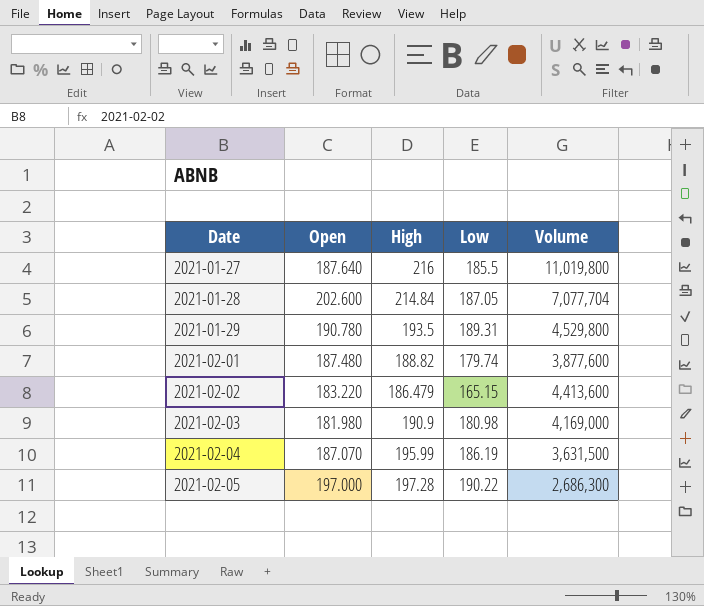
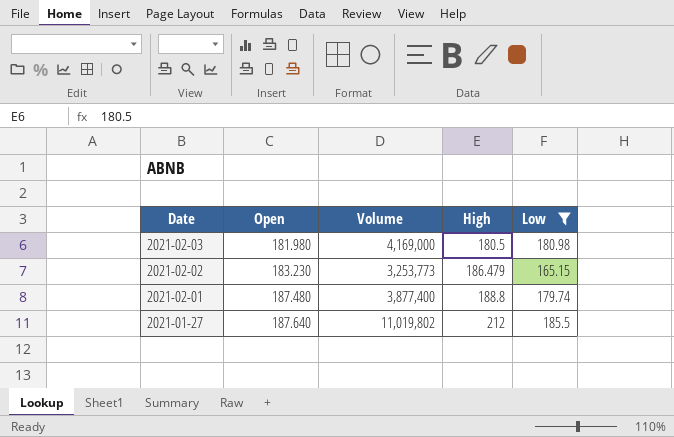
filter: none -> Low <= 185.5
row order: Date ascending -> Date descending
column Volume | position: 5 -> 3
2021-02-03 | High: 190.9 -> 180.5
2021-02-02 | Open: 183.220 -> 183.230
2021-02-02 | Volume: 4,413,600 -> 3,253,773
2021-02-01 | Volume: 3,877,600 -> 3,877,400
2021-02-01 | High: 188.82 -> 188.8
2021-01-27 | Volume: 11,019,800 -> 11,019,802
2021-01-27 | High: 216 -> 212

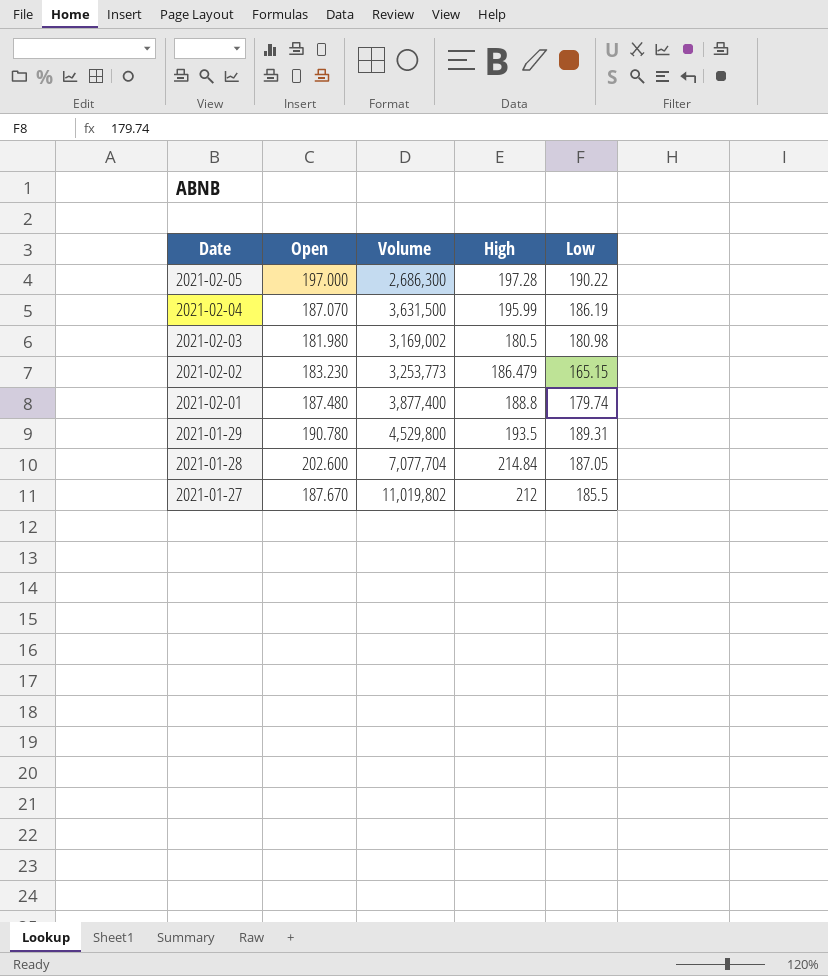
filter: Low <= 185.5 -> none
2021-02-03 | Volume: 4,169,000 -> 3,169,002
2021-01-27 | Open: 187.640 -> 187.670

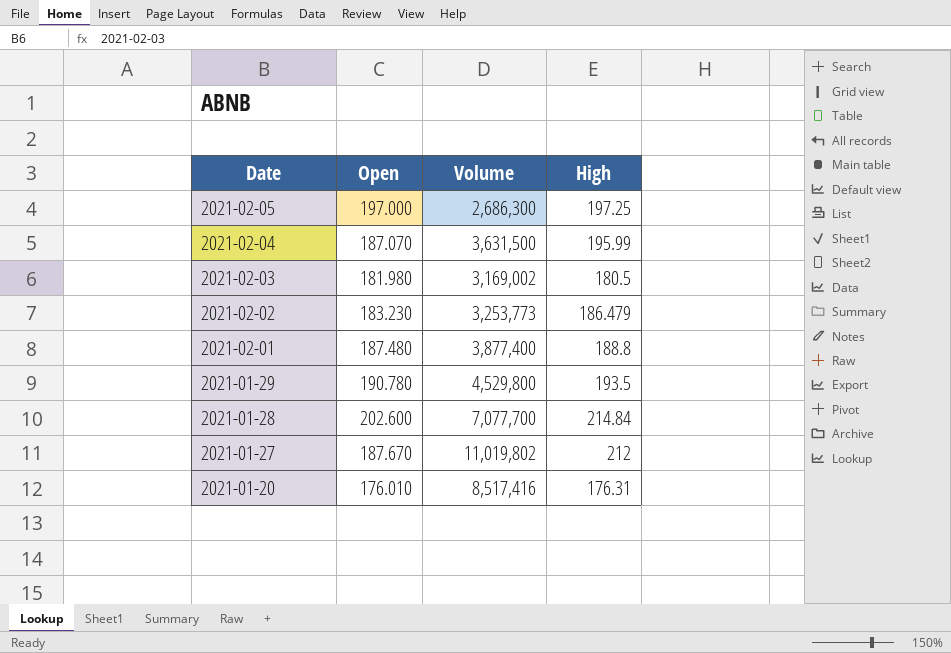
column Low | position: 5 -> none
2021-02-05 | High: 197.28 -> 197.25
2021-01-28 | Volume: 7,077,704 -> 7,077,700
row 2021-01-20: none -> 176.010 | 8,517,416 | 176.31

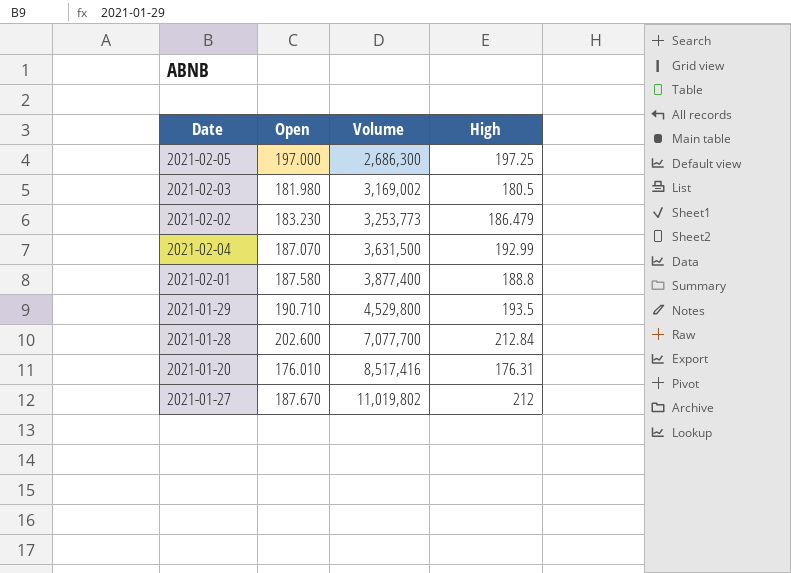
row order: Date descending -> Volume ascending
2021-02-04 | High: 195.99 -> 192.99
2021-02-01 | Open: 187.480 -> 187.580
2021-01-29 | Open: 190.780 -> 190.710
2021-01-28 | High: 214.84 -> 212.84

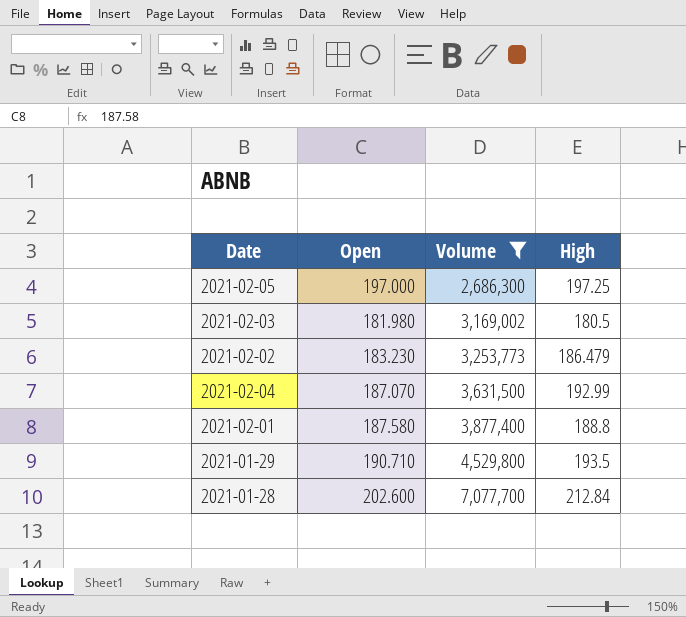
filter: none -> Volume <= 7,077,700

